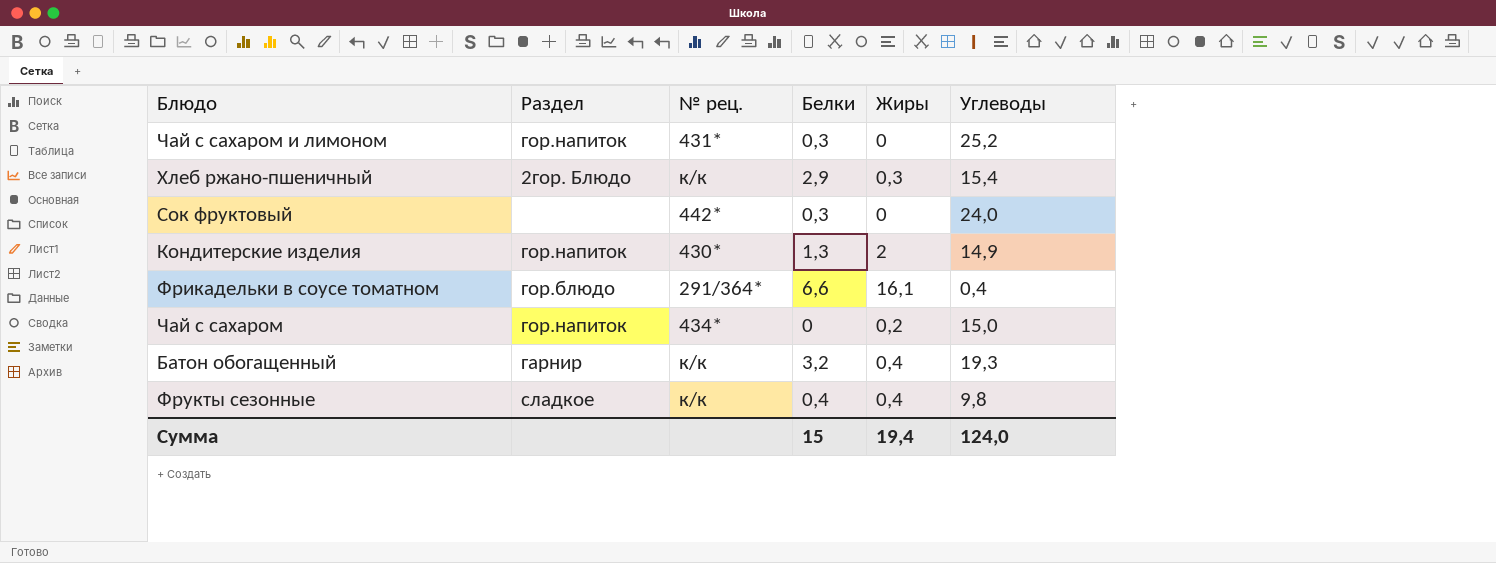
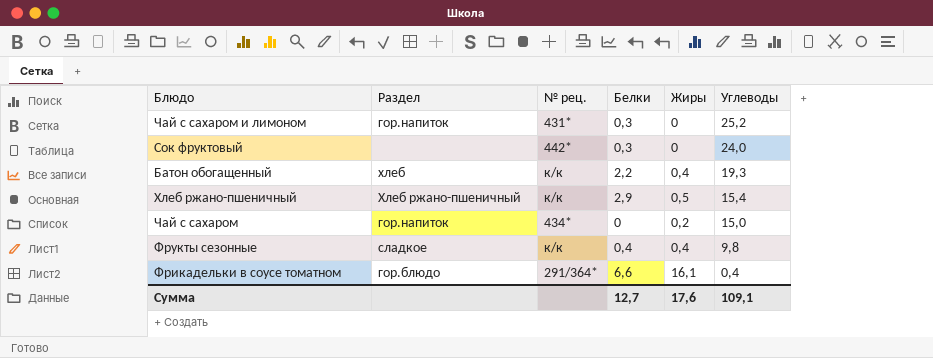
row order: none -> Углеводы descending
row Кондитерские изделия: гор.напиток | 430* | 1,3 | 2 | 14,9 -> none
Батон обогащенный | Раздел: гарнир -> хлеб
Батон обогащенный | Белки: 3,2 -> 2,2
Хлеб ржано-пшеничный | Раздел: 2гор. Блюдо -> Хлеб ржано-пшеничный
Хлеб ржано-пшеничный | Жиры: 0,3 -> 0,5
Сумма | Белки: 15 -> 12,7
Сумма | Жиры: 19,4 -> 17,6
Сумма | Углеводы: 124,0 -> 109,1

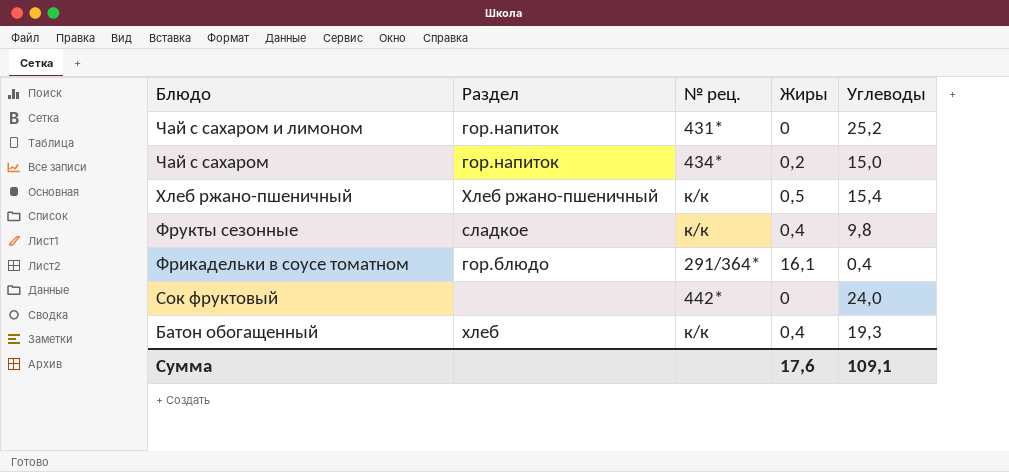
row order: Углеводы descending -> Блюдо descending
column Белки | position: 4 -> none

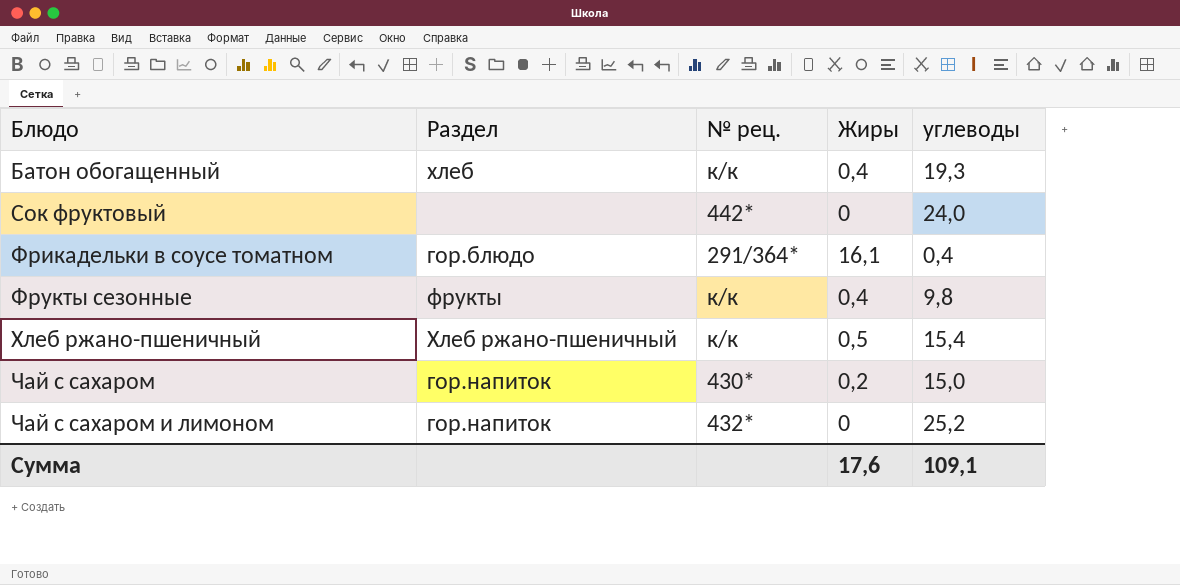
row order: Блюдо descending -> Блюдо ascending
column name: Углеводы -> углеводы
Фрукты сезонные | Раздел: сладкое -> фрукты
Чай с сахаром | № рец.: 434* -> 430*
Чай с сахаром и лимоном | № рец.: 431* -> 432*

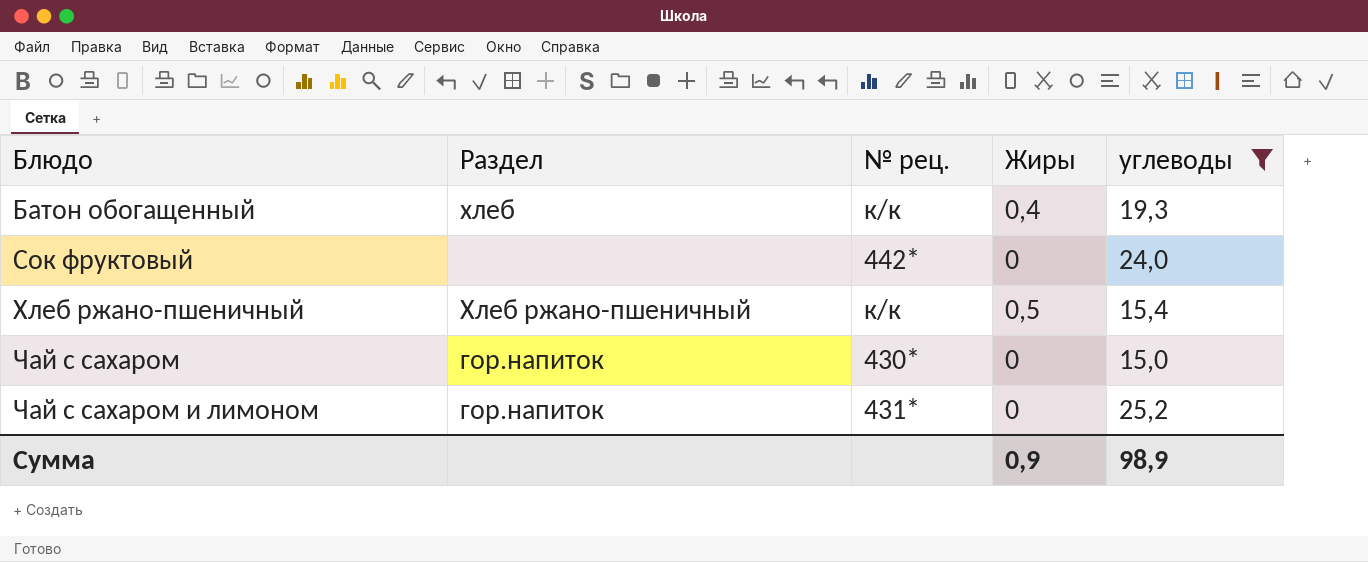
filter: none -> углеводы >= 15,0
Чай с сахаром | Жиры: 0,2 -> 0
Чай с сахаром и лимоном | № рец.: 432* -> 431*
Сумма | Жиры: 17,6 -> 0,9
Сумма | углеводы: 109,1 -> 98,9

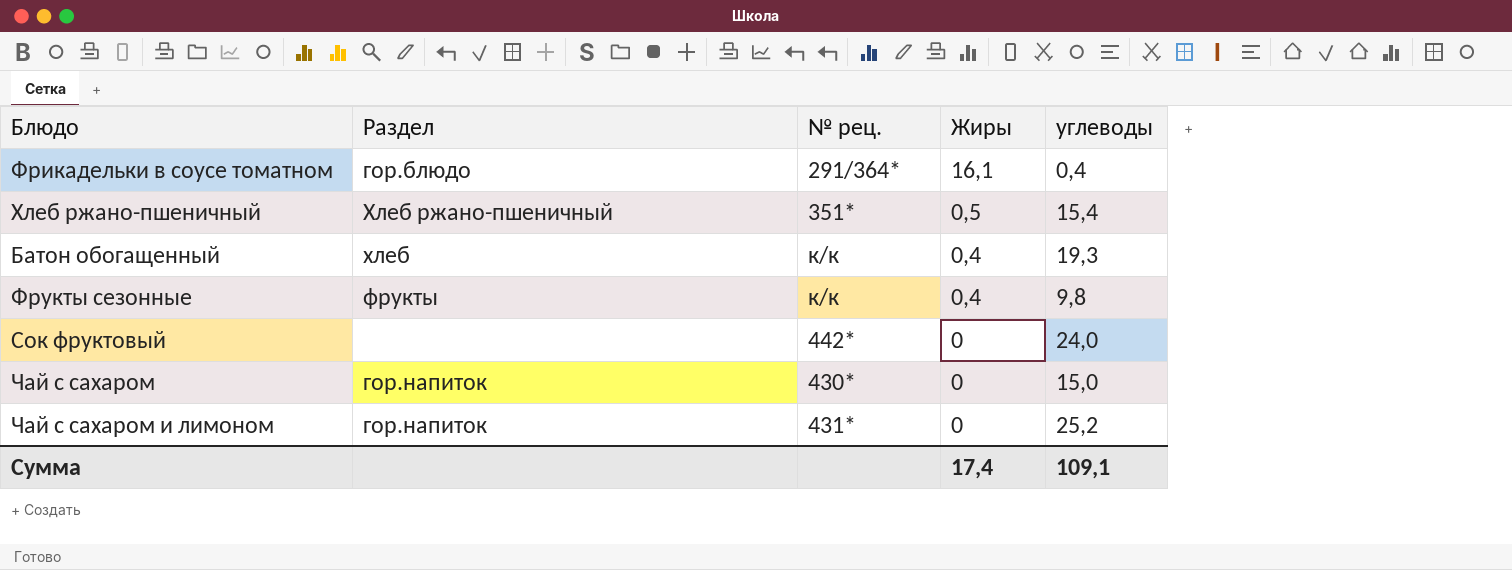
filter: углеводы >= 15,0 -> none
row order: Блюдо ascending -> Жиры descending
Хлеб ржано-пшеничный | № рец.: к/к -> 351*
Сумма | Жиры: 0,9 -> 17,4
Сумма | углеводы: 98,9 -> 109,1

